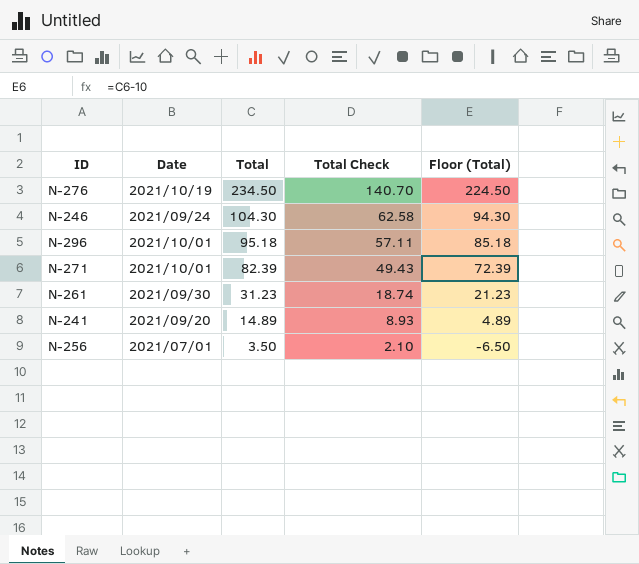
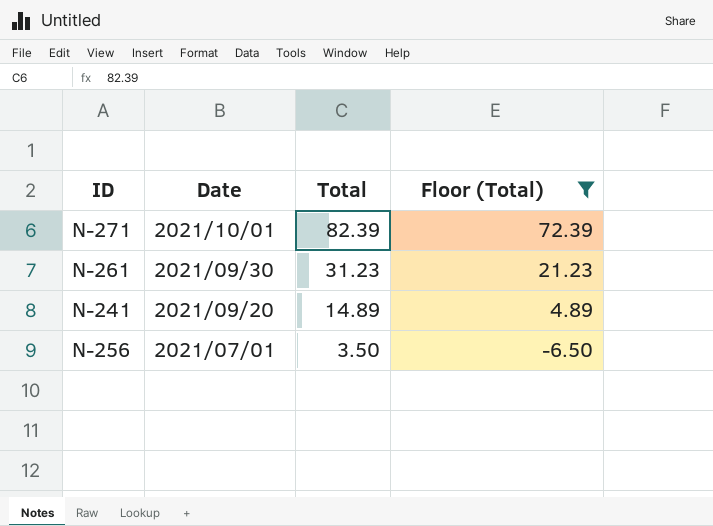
filter: none -> Floor (Total) <= 72.39
column Total Check | formula: [Total] * 0.6 -> none

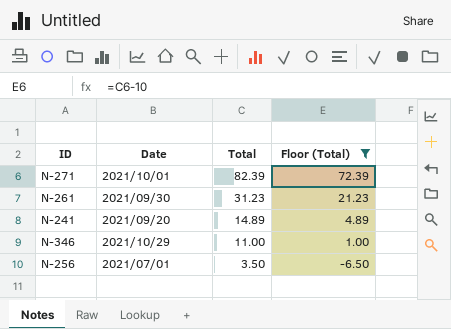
row N-346: none -> 2021/10/29 | 11.00 | 1.00

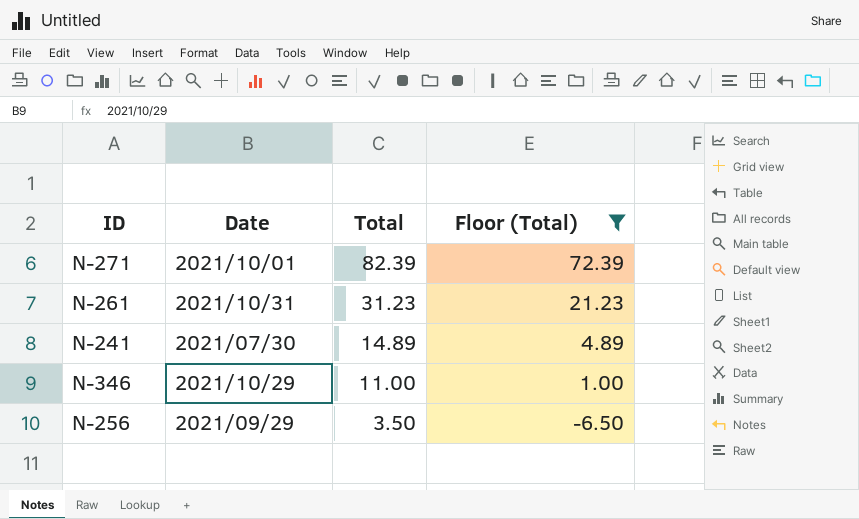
N-261 | Date: 2021/09/30 -> 2021/10/31
N-241 | Date: 2021/09/20 -> 2021/07/30
N-256 | Date: 2021/07/01 -> 2021/09/29

